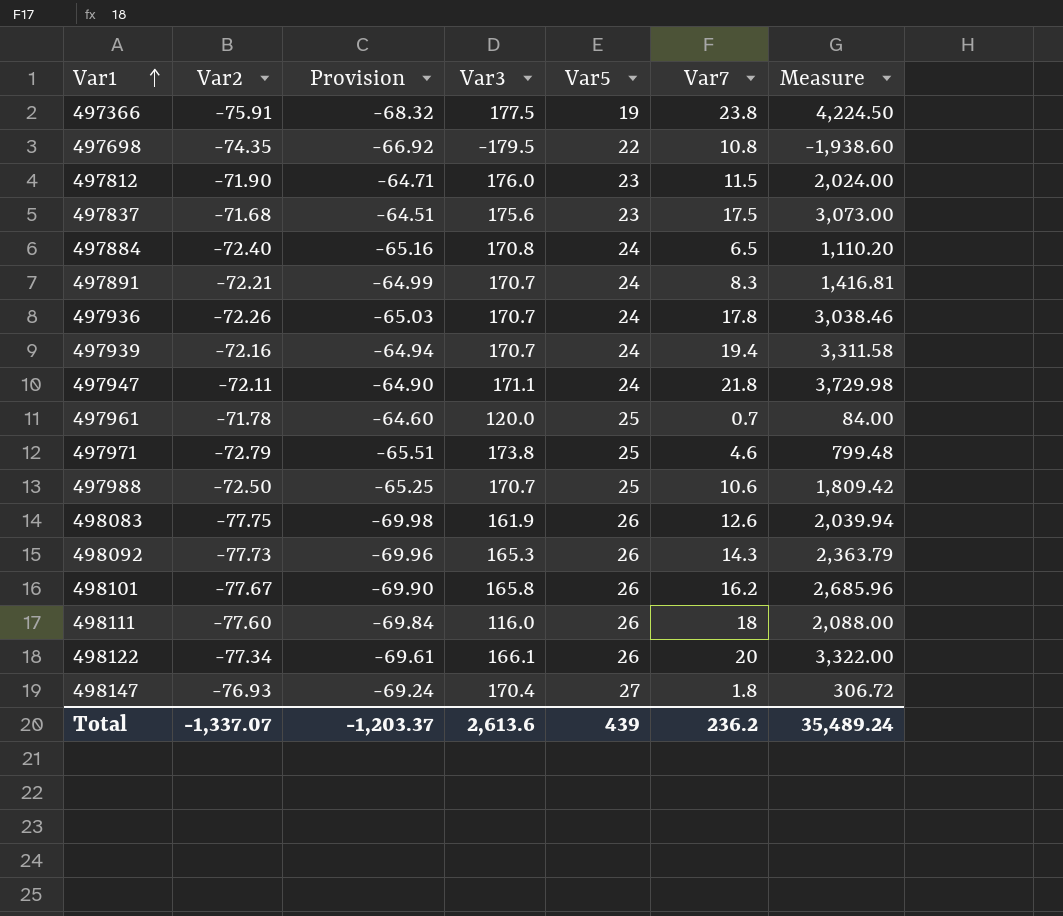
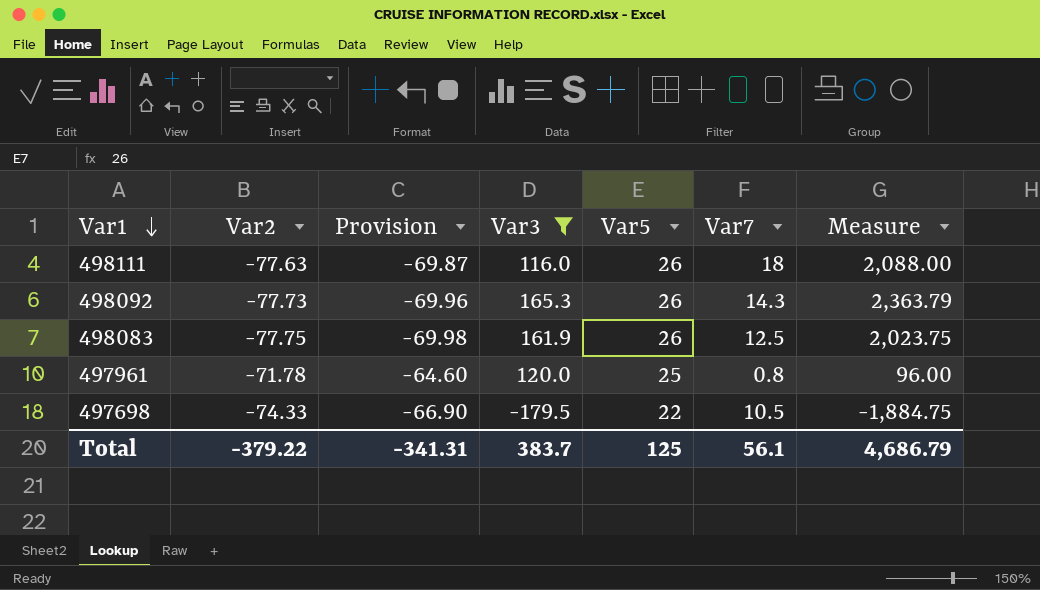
filter: none -> Var3 <= 165.3
row order: Var1 ascending -> Var1 descending
498111 | Var2: -77.60 -> -77.63
498111 | Provision: -69.84 -> -69.87
498083 | Var7: 12.6 -> 12.5
498083 | Measure: 2,039.94 -> 2,023.75
497961 | Var7: 0.7 -> 0.8
497961 | Measure: 84.00 -> 96.00
497698 | Var2: -74.35 -> -74.33
497698 | Provision: -66.92 -> -66.90
497698 | Var7: 10.8 -> 10.5
497698 | Measure: -1,938.60 -> -1,884.75
Total | Var2: -1,337.07 -> -379.22
Total | Provision: -1,203.37 -> -341.31
Total | Var3: 2,613.6 -> 383.7
Total | Var5: 439 -> 125
Total | Var7: 236.2 -> 56.1
Total | Measure: 35,489.24 -> 4,686.79

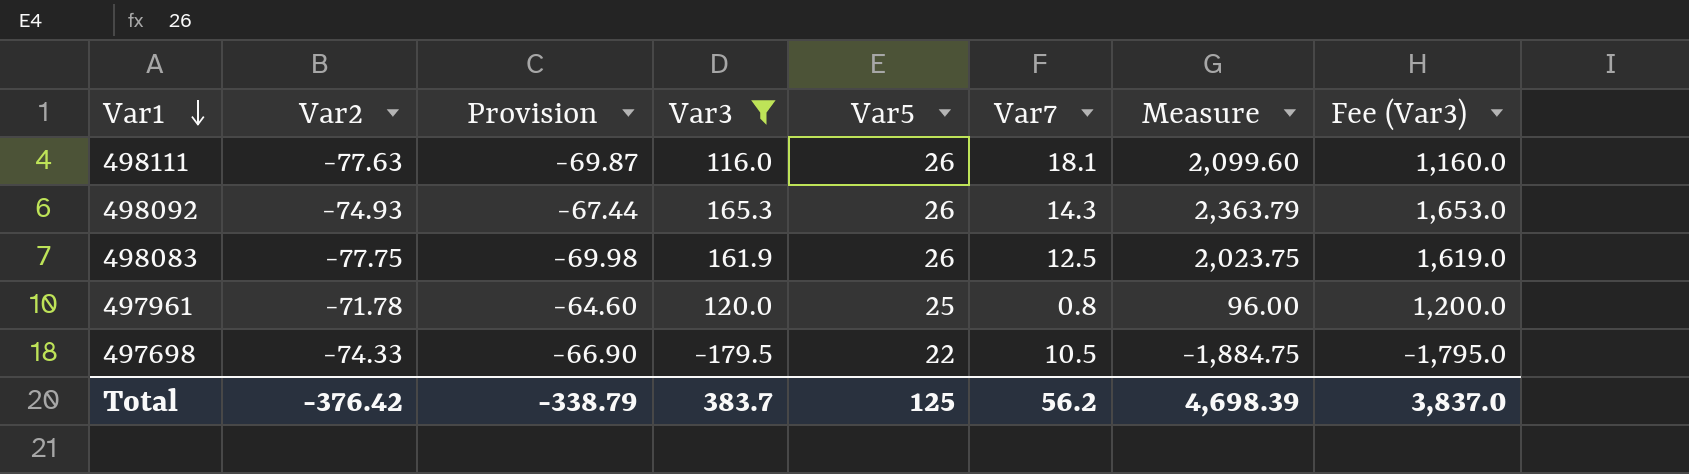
column Fee (Var3) | formula: none -> [Var3] * 10
498111 | Var7: 18 -> 18.1
498111 | Measure: 2,088.00 -> 2,099.60
498092 | Var2: -77.73 -> -74.93
498092 | Provision: -69.96 -> -67.44
Total | Var2: -379.22 -> -376.42
Total | Provision: -341.31 -> -338.79
Total | Var7: 56.1 -> 56.2
Total | Measure: 4,686.79 -> 4,698.39

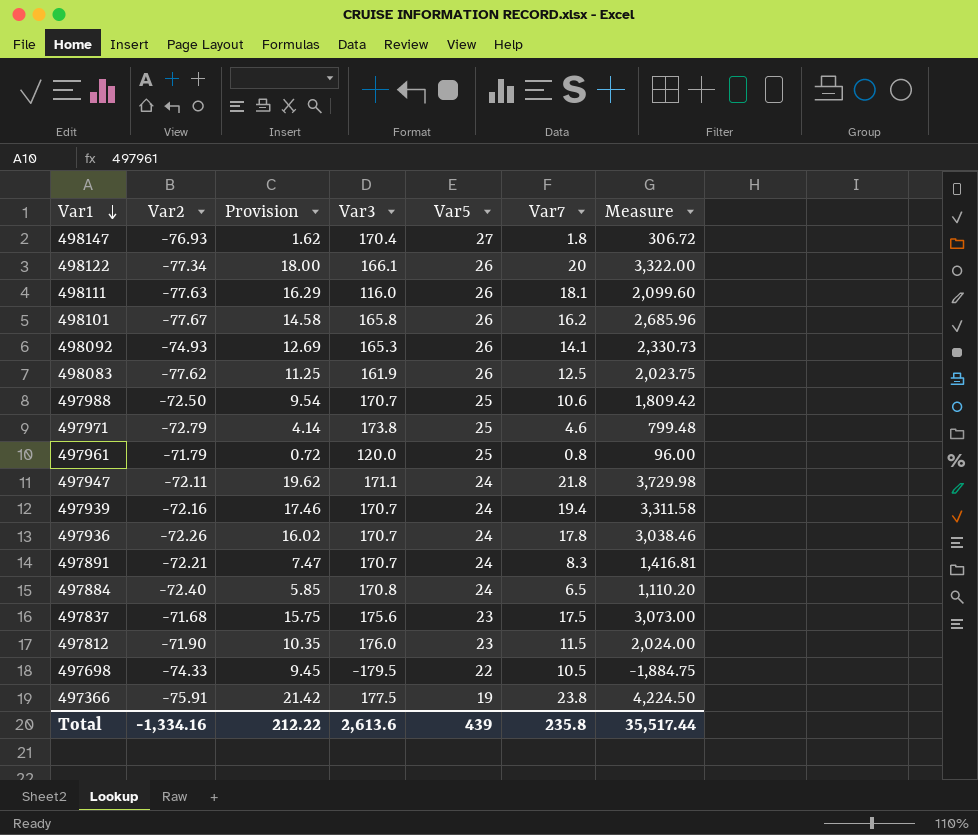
filter: Var3 <= 165.3 -> none
column Fee (Var3) | formula: [Var3] * 10 -> none
column Provision | formula: [Var2] * 0.9 -> [Var7] * 0.9
498092 | Var7: 14.3 -> 14.1
498092 | Measure: 2,363.79 -> 2,330.73
498083 | Var2: -77.75 -> -77.62
497961 | Var2: -71.78 -> -71.79
Total | Var2: -376.42 -> -1,334.16
Total | Provision: -338.79 -> 212.22
Total | Var3: 383.7 -> 2,613.6
Total | Var5: 125 -> 439
Total | Var7: 56.2 -> 235.8
Total | Measure: 4,698.39 -> 35,517.44

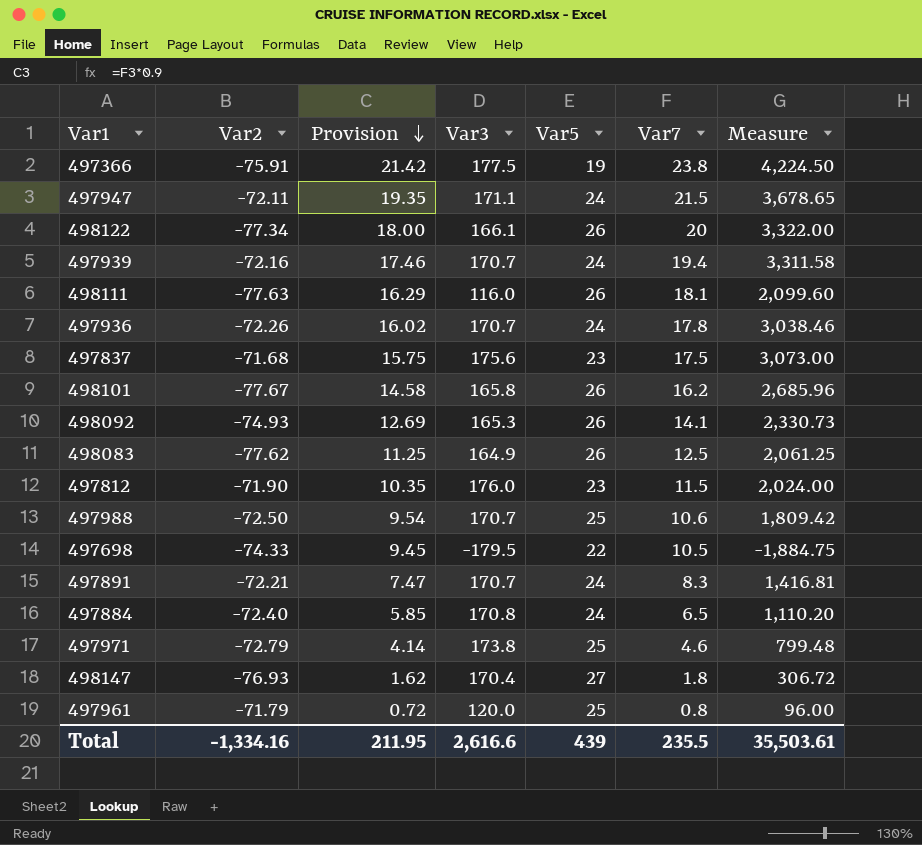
row order: Var1 descending -> Provision descending
497947 | Provision: 19.62 -> 19.35
497947 | Var7: 21.8 -> 21.5
497947 | Measure: 3,729.98 -> 3,678.65
498083 | Var3: 161.9 -> 164.9
498083 | Measure: 2,023.75 -> 2,061.25
Total | Provision: 212.22 -> 211.95
Total | Var3: 2,613.6 -> 2,616.6
Total | Var7: 235.8 -> 235.5
Total | Measure: 35,517.44 -> 35,503.61

